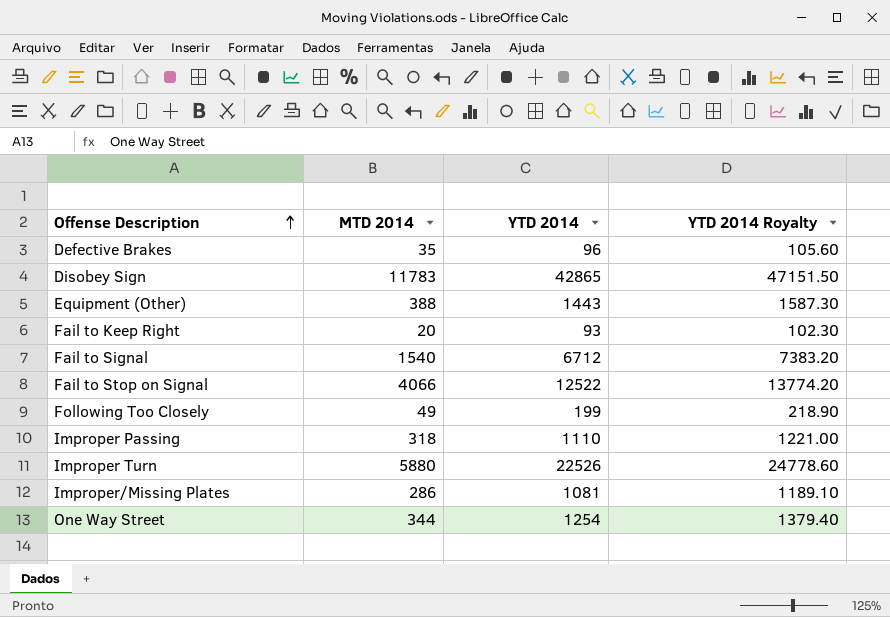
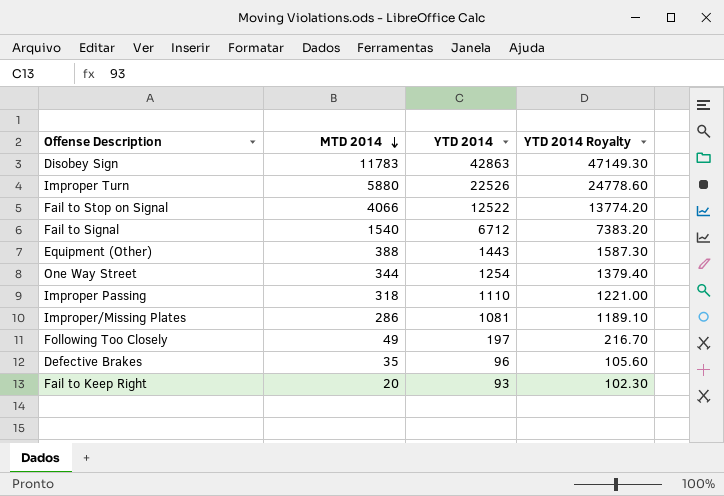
row order: Offense Description ascending -> MTD 2014 descending
Disobey Sign | YTD 2014: 42865 -> 42863
Disobey Sign | YTD 2014 Royalty: 47151.50 -> 47149.30
Following Too Closely | YTD 2014: 199 -> 197
Following Too Closely | YTD 2014 Royalty: 218.90 -> 216.70

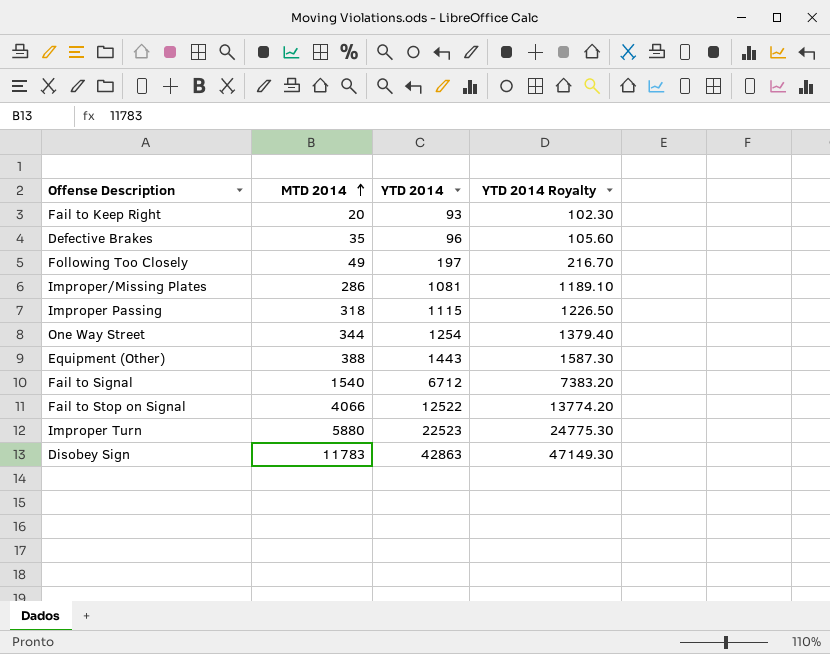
row order: MTD 2014 descending -> MTD 2014 ascending
Improper Passing | YTD 2014: 1110 -> 1115
Improper Passing | YTD 2014 Royalty: 1221.00 -> 1226.50
Improper Turn | YTD 2014: 22526 -> 22523
Improper Turn | YTD 2014 Royalty: 24778.60 -> 24775.30

